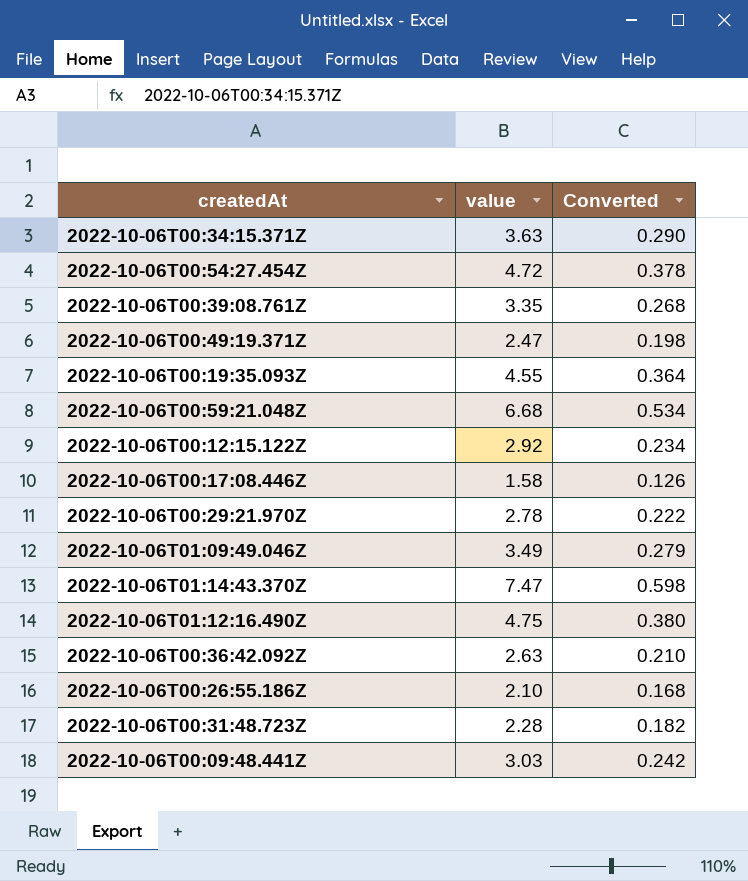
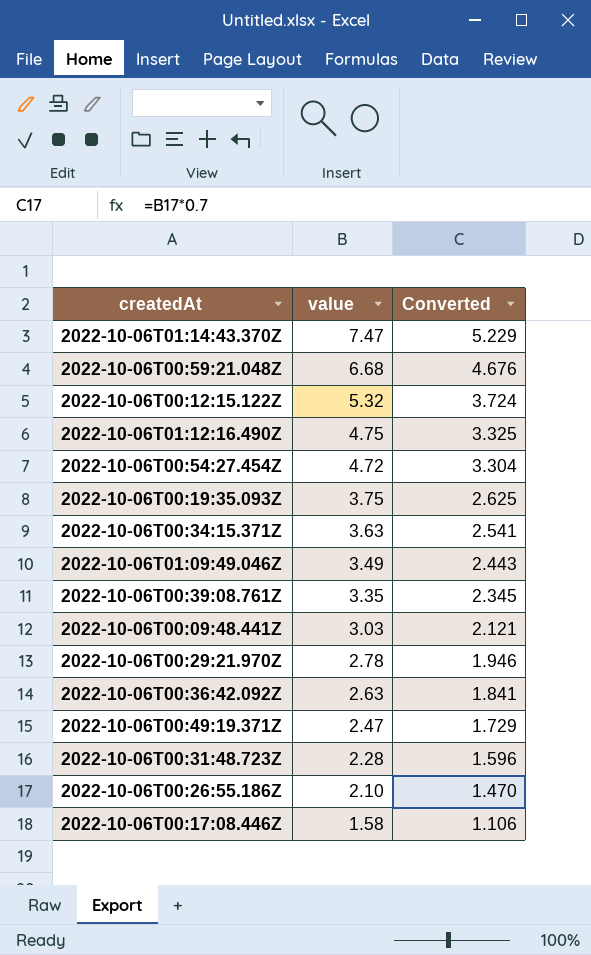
row order: none -> value descending
column Converted | formula: [value] * 0.08 -> [value] * 0.7
2022-10-06T00:12:15.122Z | value: 2.92 -> 5.32
2022-10-06T00:19:35.093Z | value: 4.55 -> 3.75

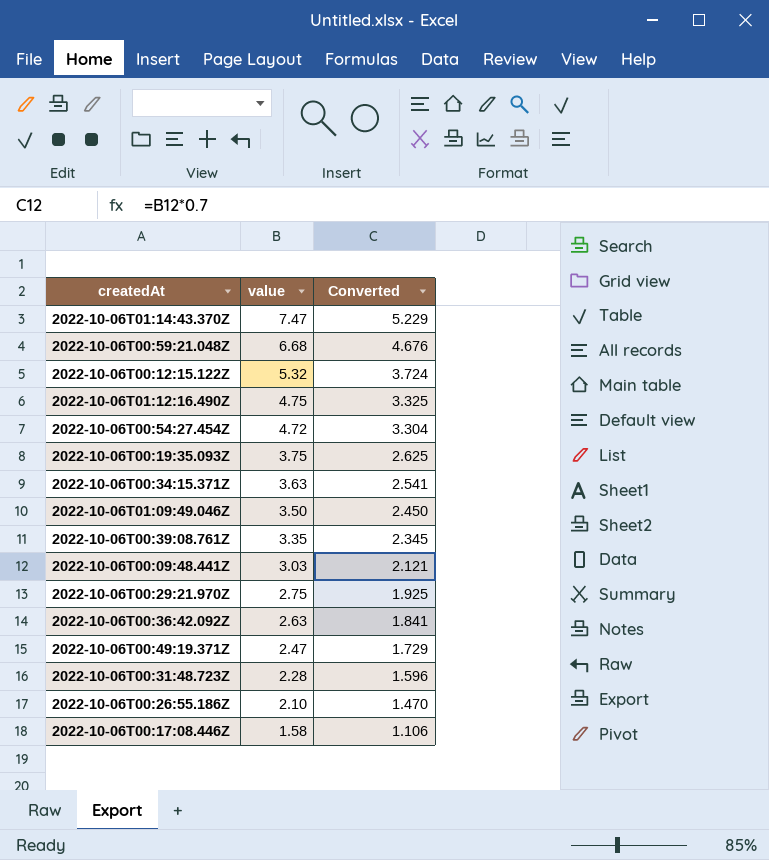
2022-10-06T01:09:49.046Z | value: 3.49 -> 3.50
2022-10-06T01:09:49.046Z | Converted: 2.443 -> 2.450
2022-10-06T00:29:21.970Z | value: 2.78 -> 2.75
2022-10-06T00:29:21.970Z | Converted: 1.946 -> 1.925

